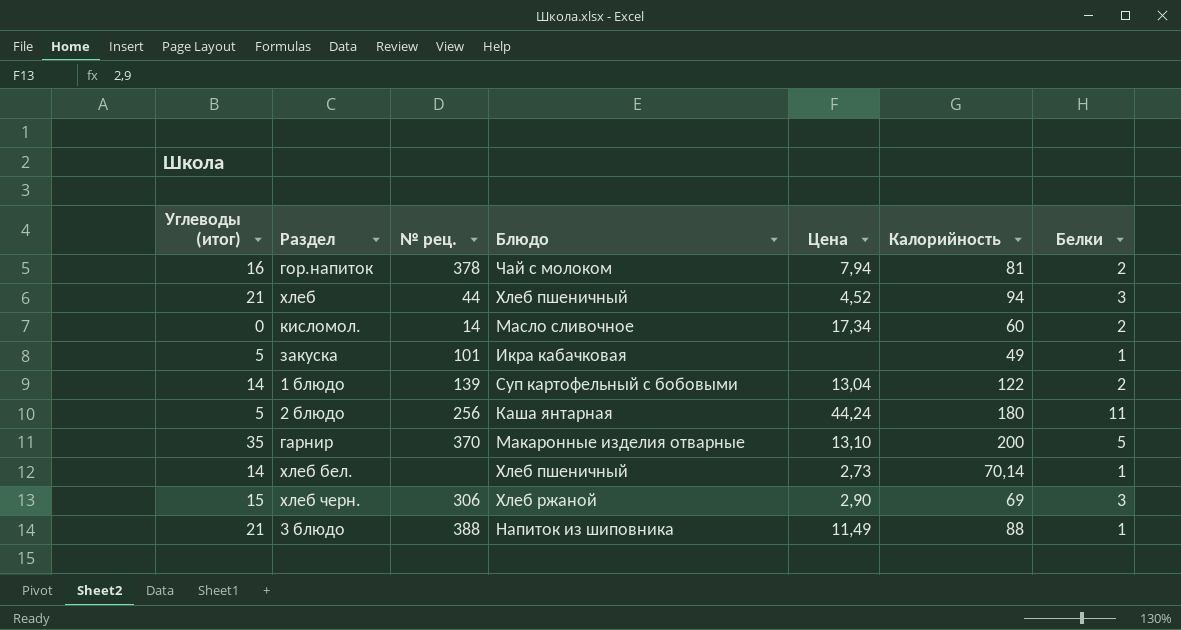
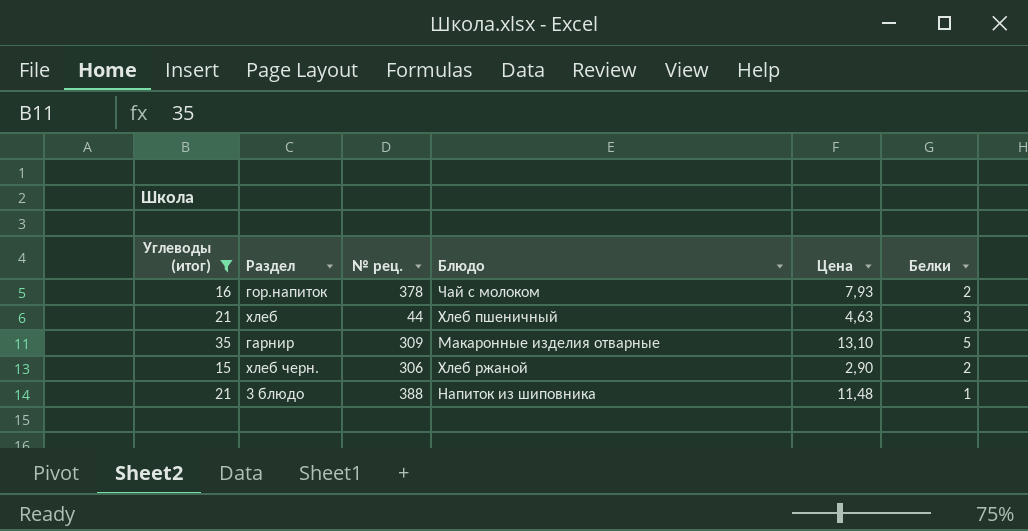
filter: none -> Углеводы (итог) >= 15
column Калорийность | position: 6 -> none
гор.напиток | Цена: 7,94 -> 7,93
хлеб | Цена: 4,52 -> 4,63
гарнир | № рец.: 370 -> 309
хлеб черн. | Белки: 3 -> 2
3 блюдо | Цена: 11,49 -> 11,48

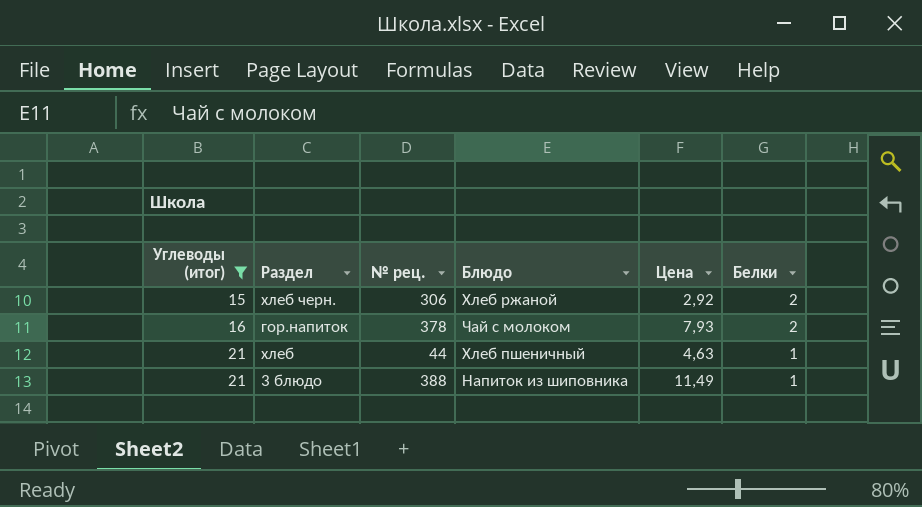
row order: none -> Углеводы (итог) ascending
row гарнир: 35 | 309 | Макаронные изделия отварные | 13,10 | 5 -> none
хлеб черн. | Цена: 2,90 -> 2,92
хлеб | Белки: 3 -> 1
3 блюдо | Цена: 11,48 -> 11,49

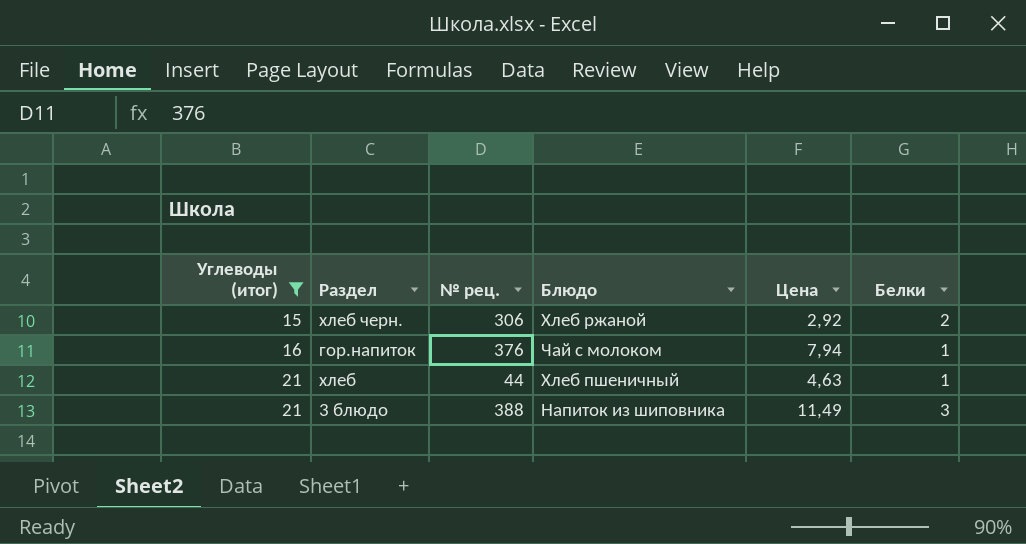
гор.напиток | № рец.: 378 -> 376
гор.напиток | Цена: 7,93 -> 7,94
гор.напиток | Белки: 2 -> 1
3 блюдо | Белки: 1 -> 3

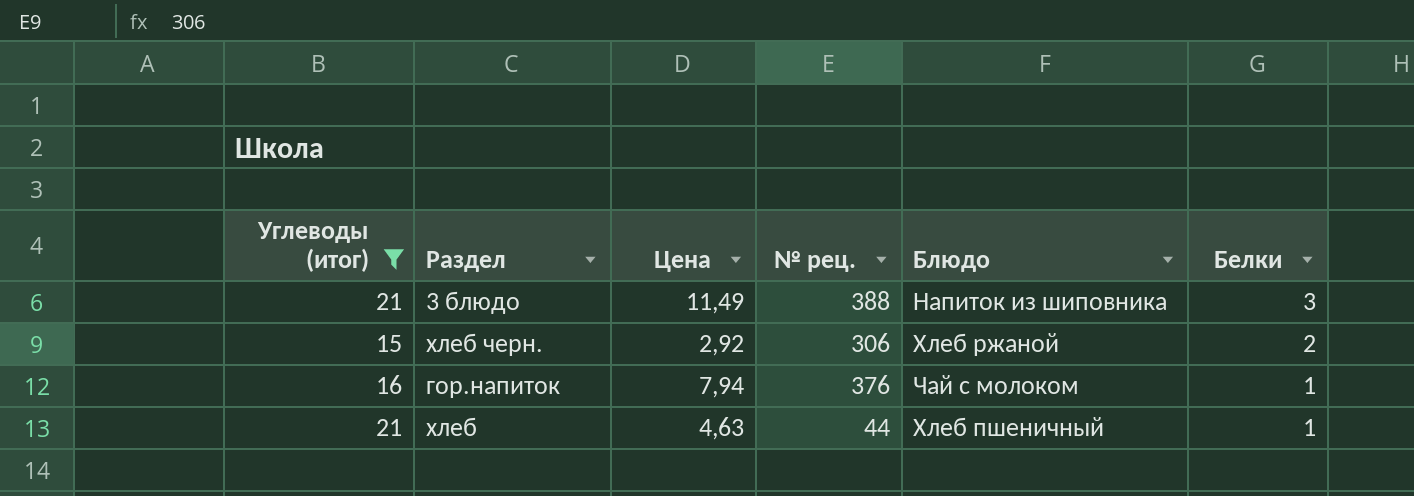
row order: Углеводы (итог) ascending -> Белки descending
column Цена | position: 5 -> 3

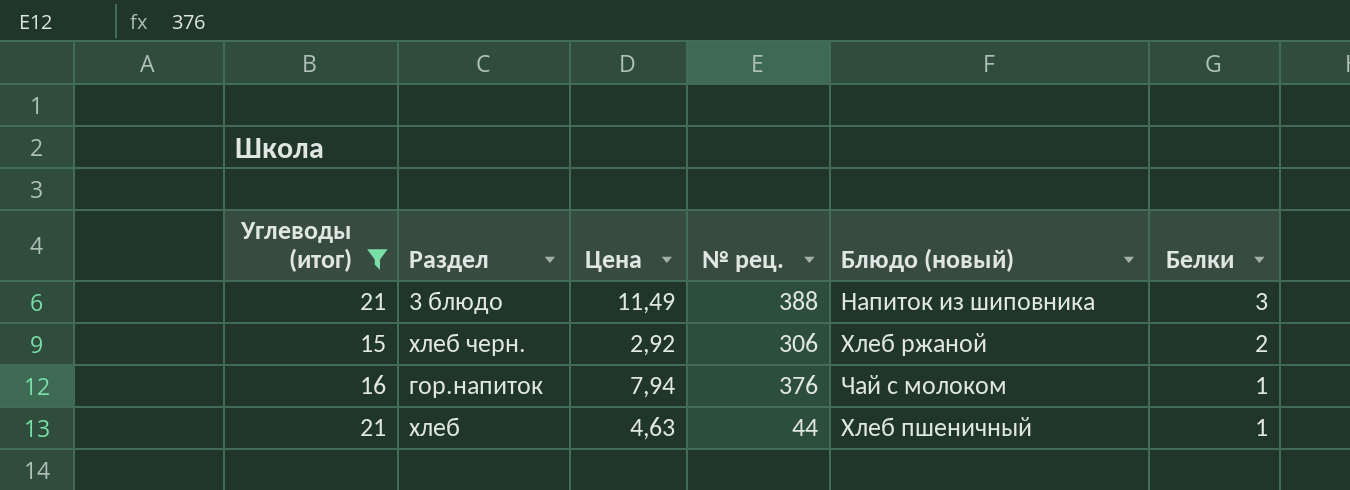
column name: Блюдо -> Блюдо (новый)

